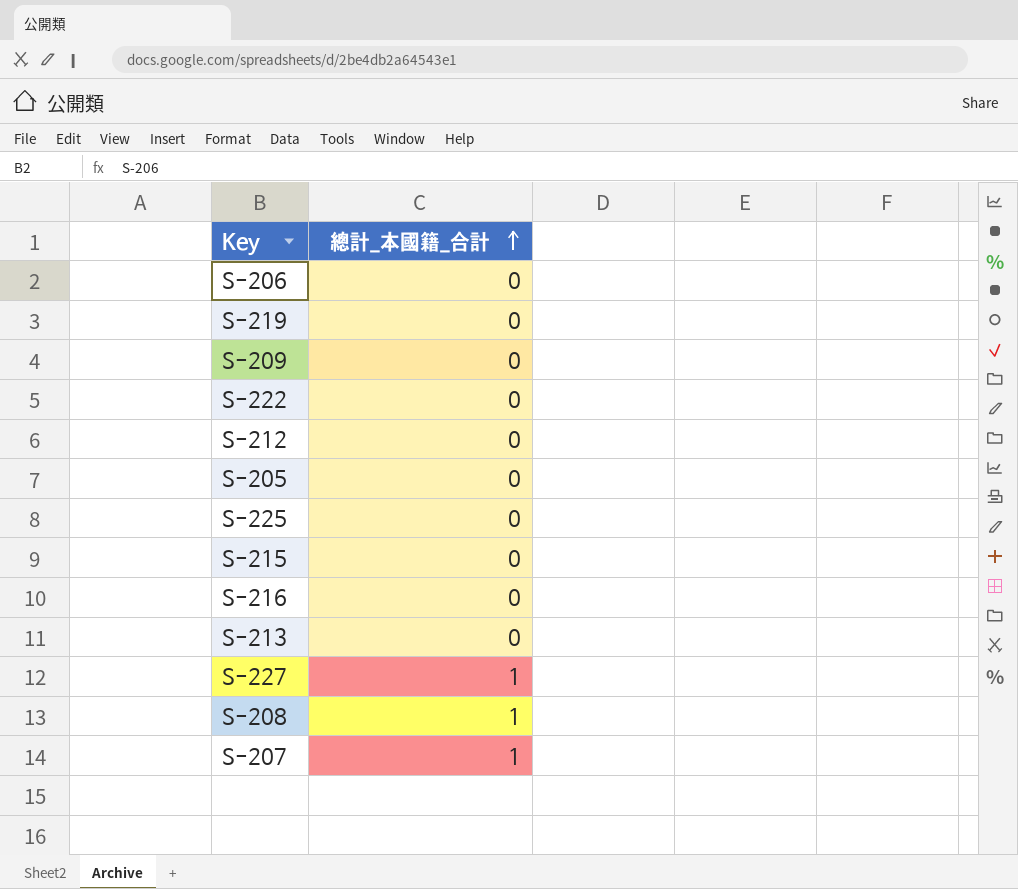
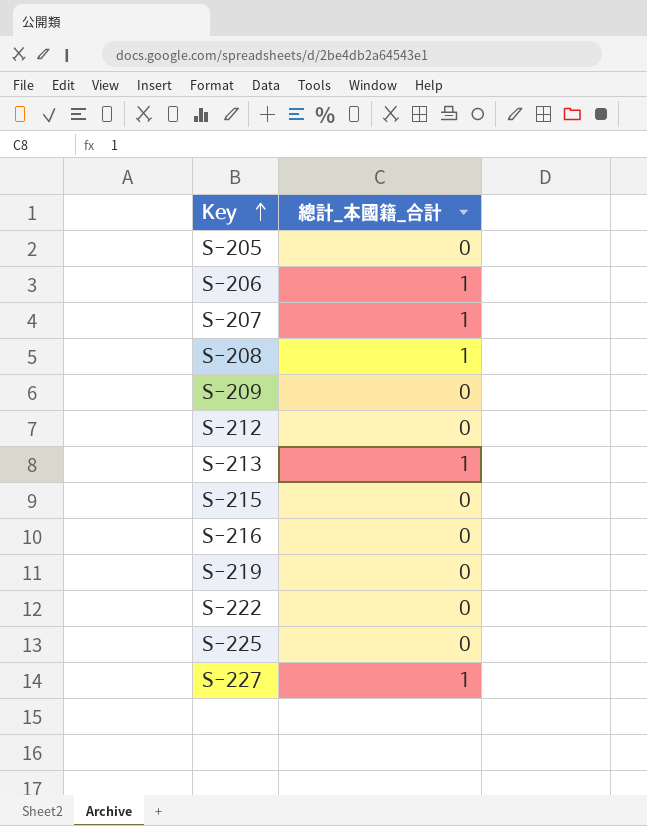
row order: 總計_本國籍_合計 ascending -> Key ascending
S-206 | 總計_本國籍_合計: 0 -> 1
S-213 | 總計_本國籍_合計: 0 -> 1

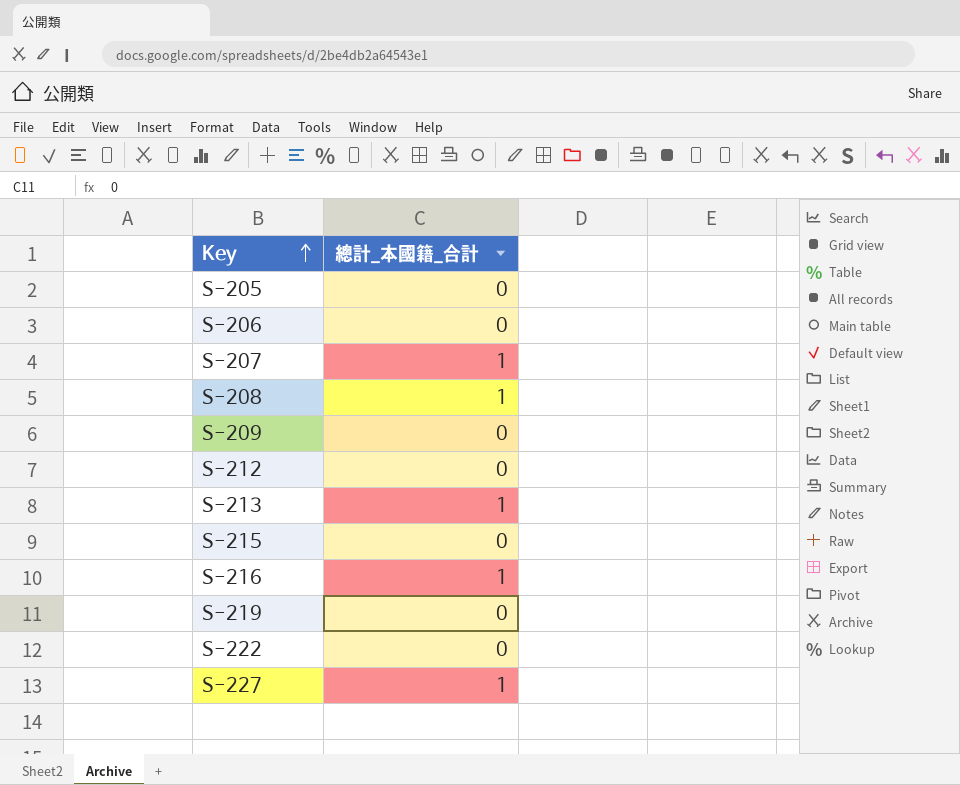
row S-225: 0 -> none
S-206 | 總計_本國籍_合計: 1 -> 0
S-216 | 總計_本國籍_合計: 0 -> 1

